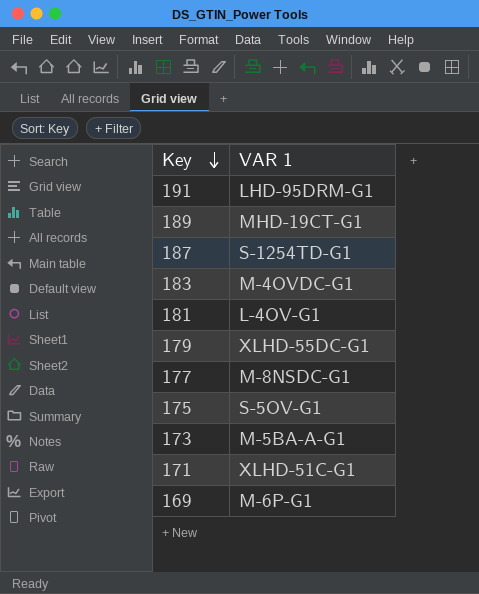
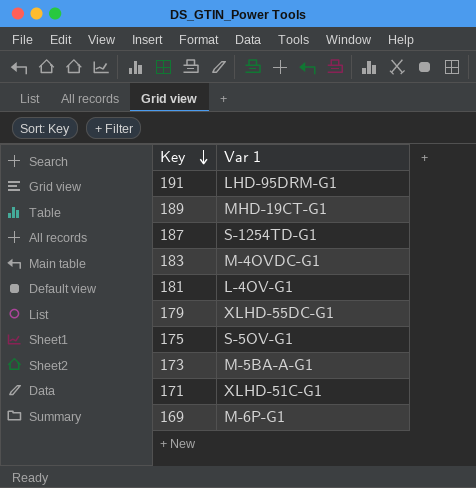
column name: VAR 1 -> Var 1
row 177: M-8NSDC-G1 -> none

